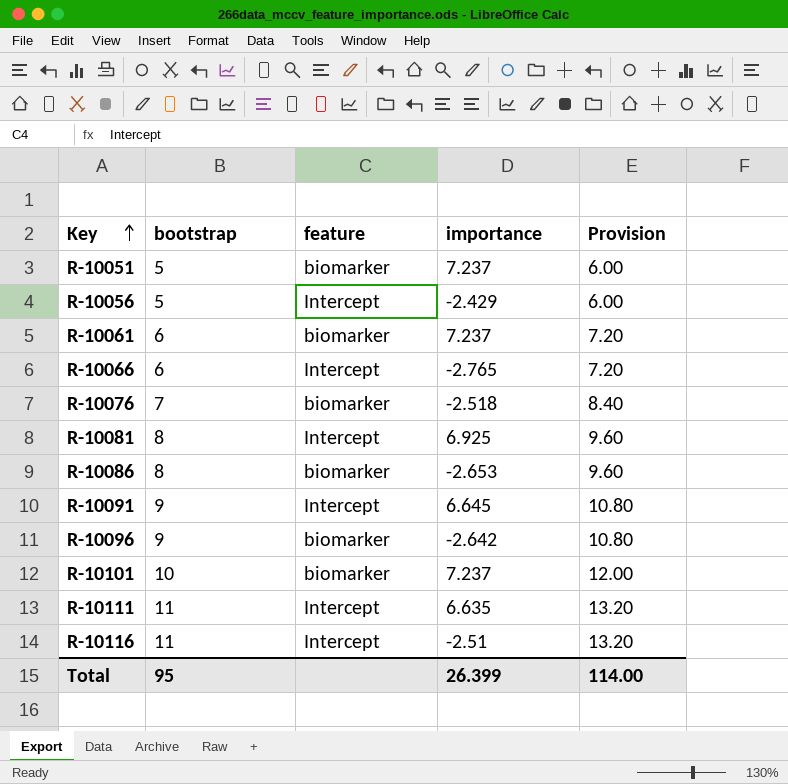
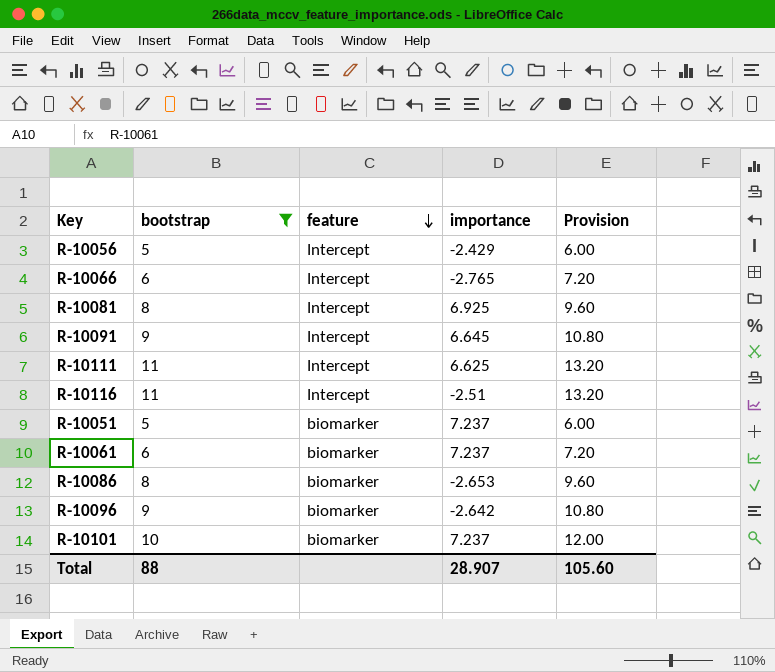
filter: none -> bootstrap != 7
row order: Key ascending -> feature descending
R-10111 | importance: 6.635 -> 6.625
Total | bootstrap: 95 -> 88
Total | importance: 26.399 -> 28.907
Total | Provision: 114.00 -> 105.60

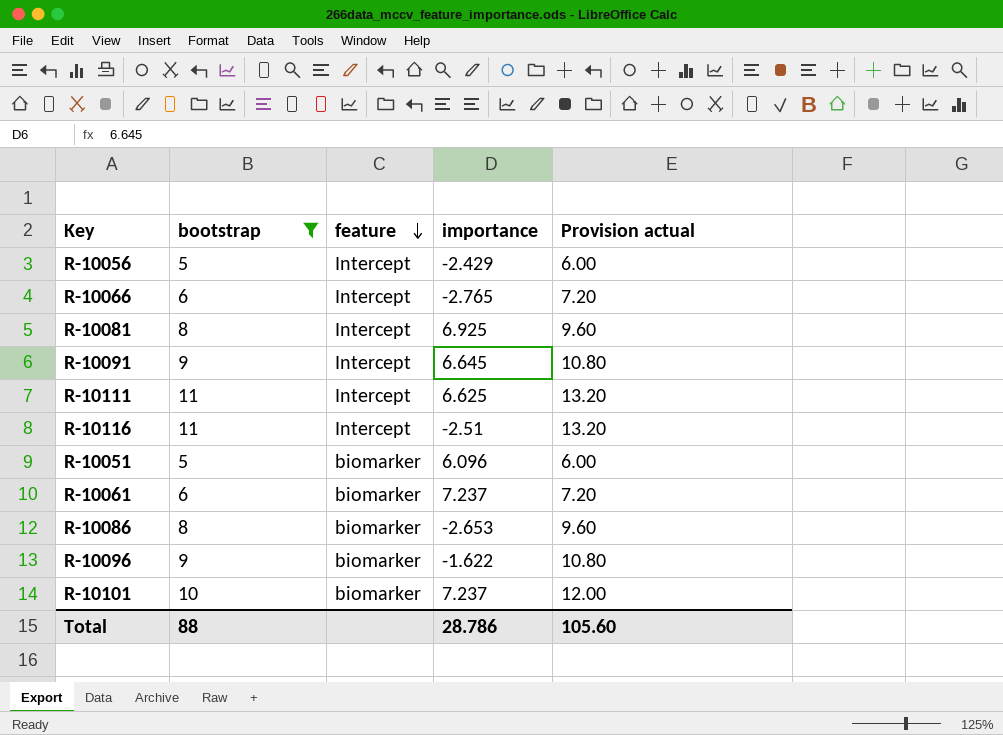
column name: Provision -> Provision actual
R-10051 | importance: 7.237 -> 6.096
R-10096 | importance: -2.642 -> -1.622
Total | importance: 28.907 -> 28.786

